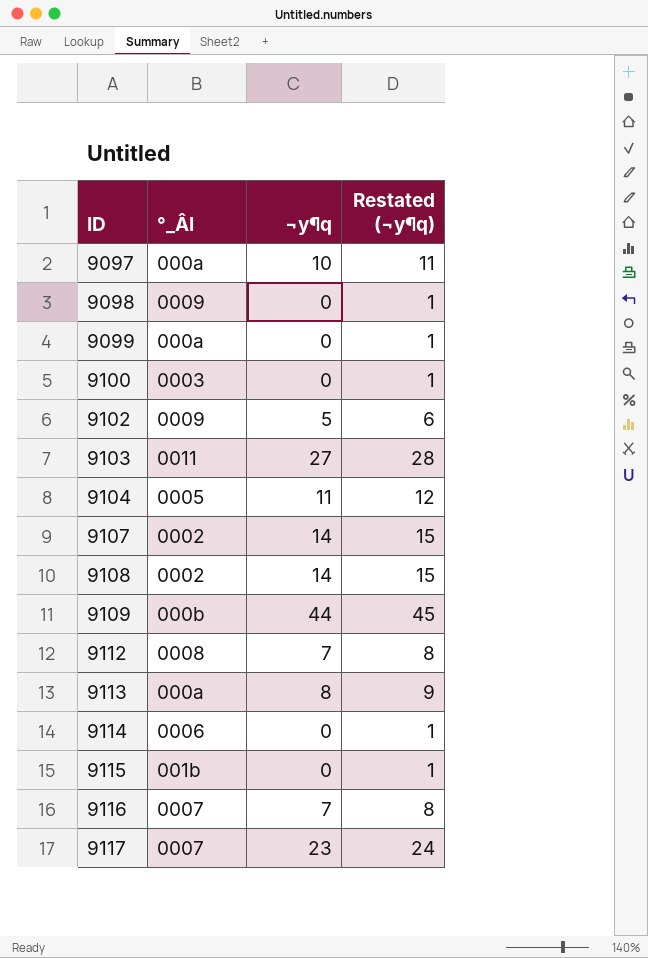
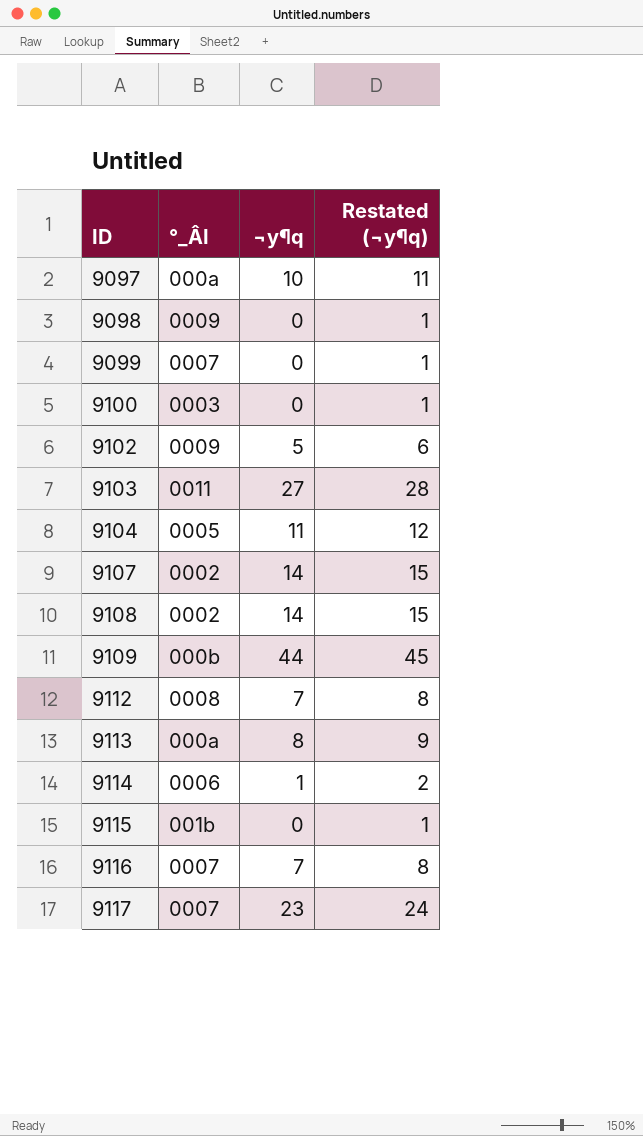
9099 | °_ÂI: 000a -> 0007
9114 | ¬y¶q: 0 -> 1
9114 | Restated (¬y¶q): 1 -> 2

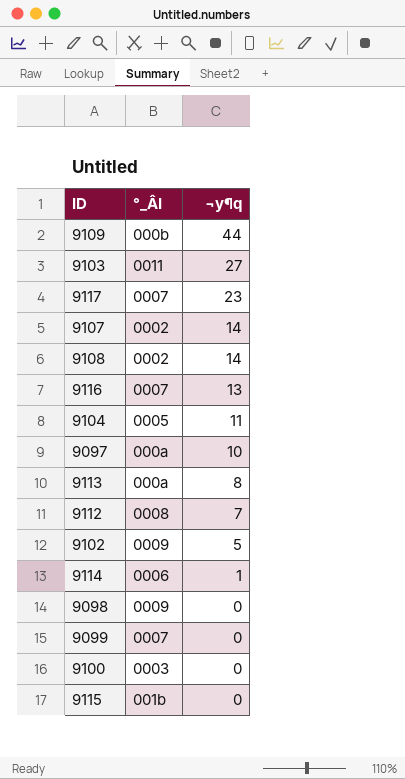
row order: ID ascending -> ¬y¶q descending
column Restated (¬y¶q) | formula: [¬y¶q] + 1 -> none
9116 | ¬y¶q: 7 -> 13

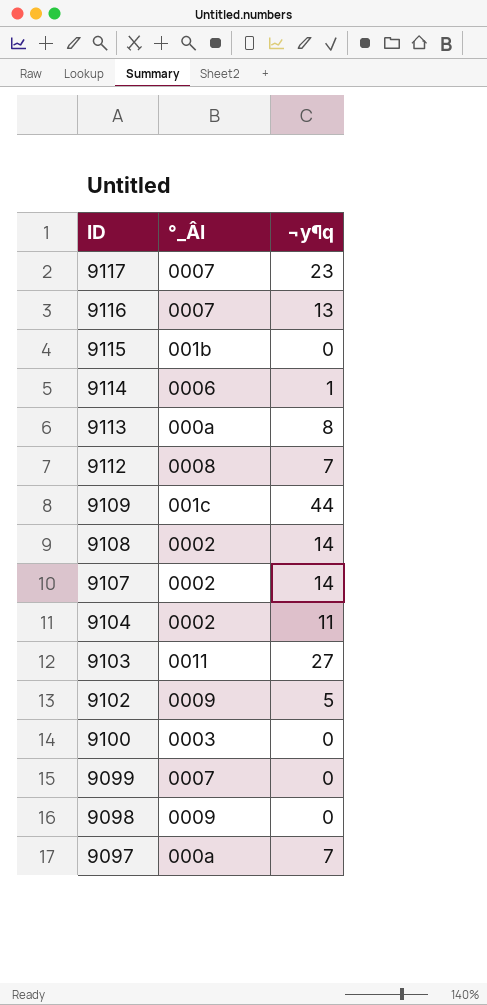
row order: ¬y¶q descending -> ID descending
9109 | °_ÂI: 000b -> 001c
9104 | °_ÂI: 0005 -> 0002
9097 | ¬y¶q: 10 -> 7

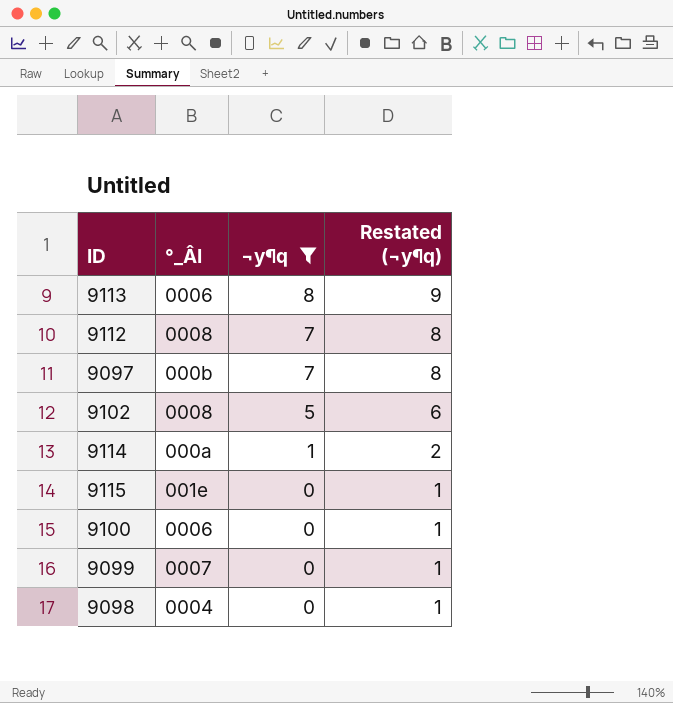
filter: none -> ¬y¶q <= 8
row order: ID descending -> ¬y¶q descending
column Restated (¬y¶q) | formula: none -> [¬y¶q] + 1
9113 | °_ÂI: 000a -> 0006
9097 | °_ÂI: 000a -> 000b
9102 | °_ÂI: 0009 -> 0008
9114 | °_ÂI: 0006 -> 000a
9115 | °_ÂI: 001b -> 001e
9100 | °_ÂI: 0003 -> 0006
9098 | °_ÂI: 0009 -> 0004

